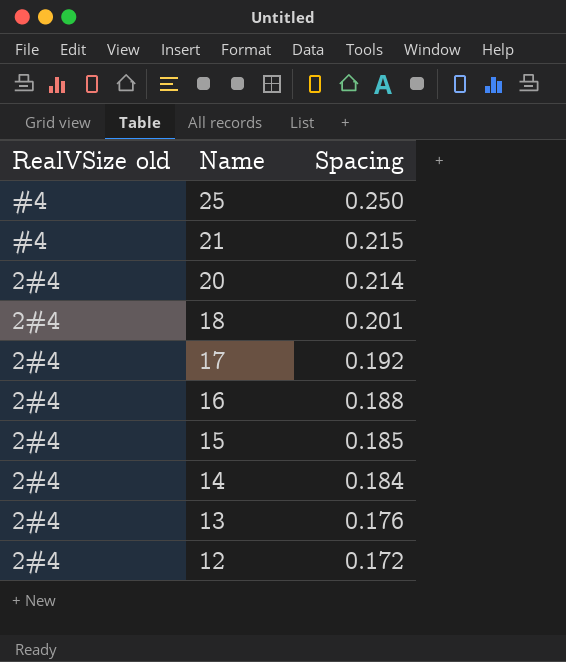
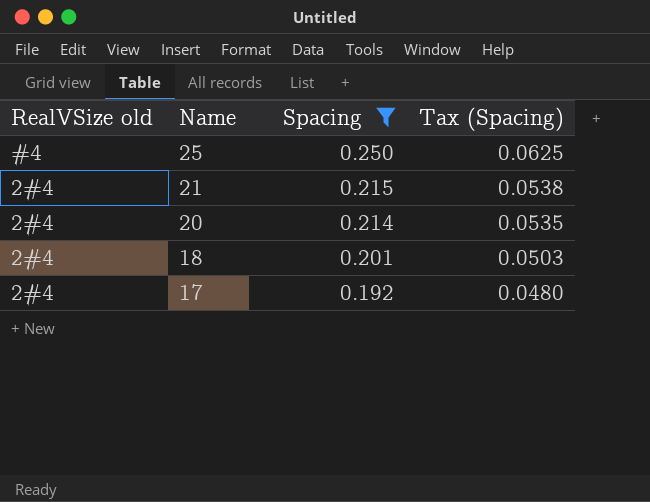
filter: none -> Spacing >= 0.192
column Tax (Spacing) | formula: none -> [Spacing] * 0.25
21 | RealVSize old: #4 -> 2#4

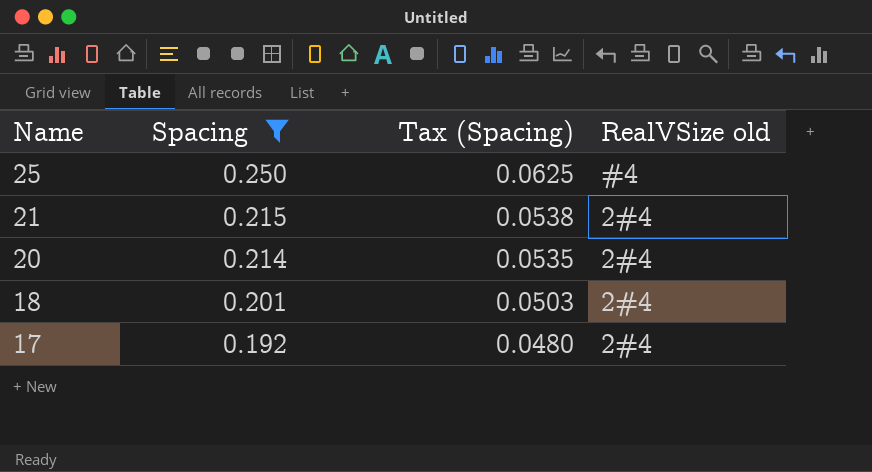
column RealVSize old | position: 1 -> 4

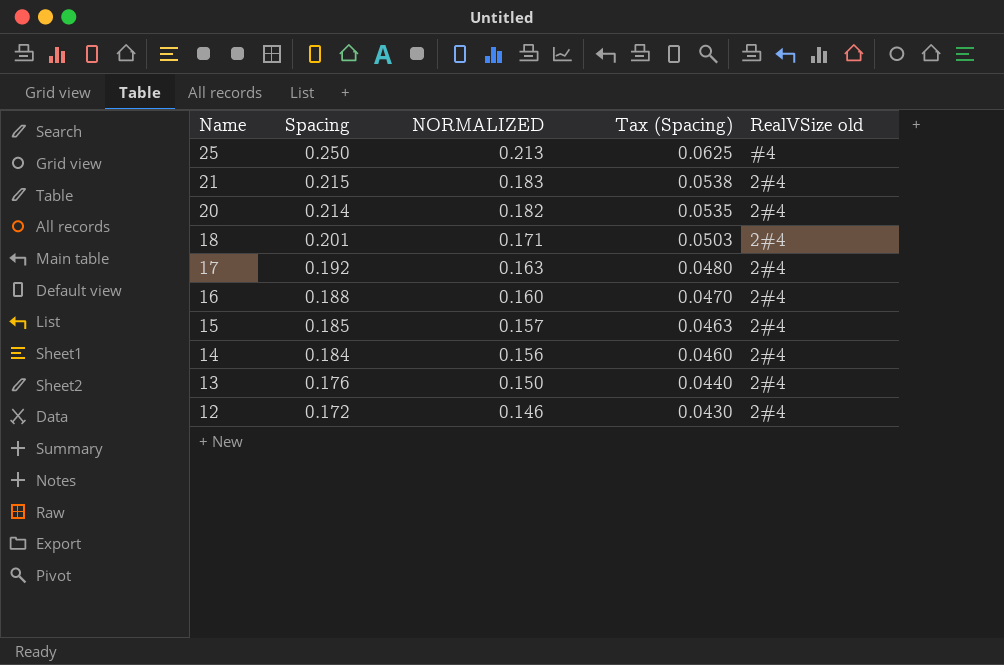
filter: Spacing >= 0.192 -> none
column NORMALIZED | formula: none -> [Spacing] * 0.85

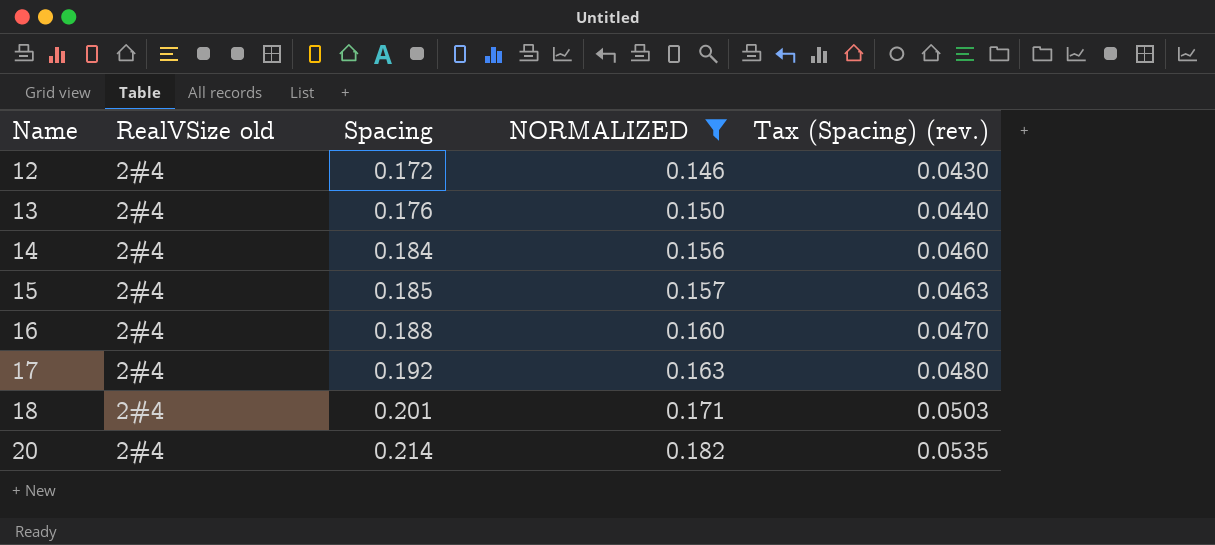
filter: none -> NORMALIZED <= 0.182
row order: Name descending -> Name ascending
column RealVSize old | position: 5 -> 2
column name: Tax (Spacing) -> Tax (Spacing) (rev.)

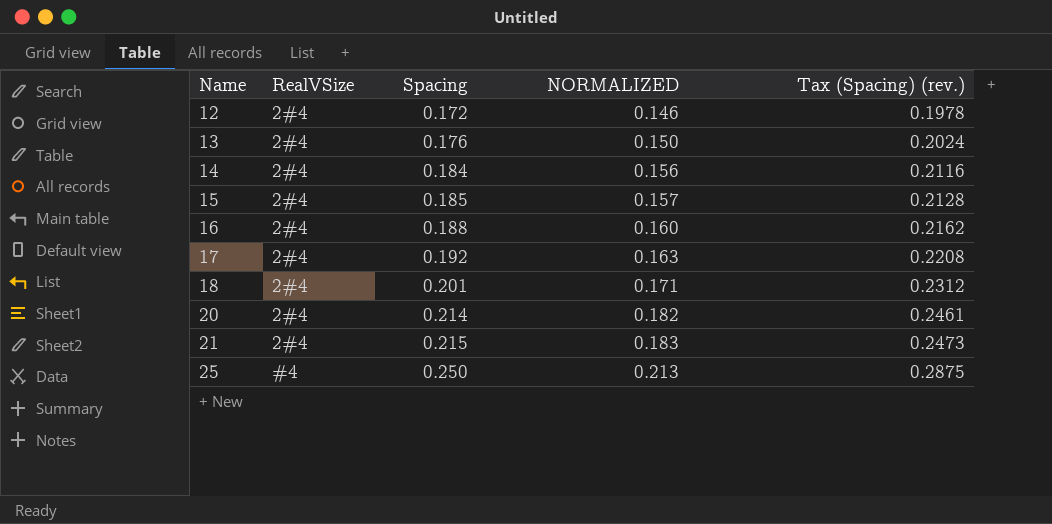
filter: NORMALIZED <= 0.182 -> none
column name: RealVSize old -> RealVSize
column Tax (Spacing) (rev.) | formula: [Spacing] * 0.25 -> [Spacing] * 1.15

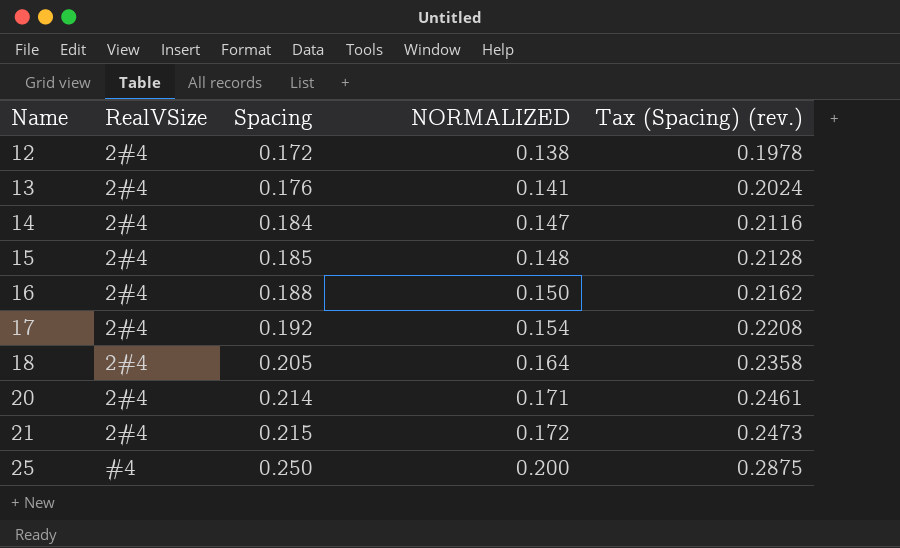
column NORMALIZED | formula: [Spacing] * 0.85 -> [Spacing] * 0.8
18 | Spacing: 0.201 -> 0.205
18 | Tax (Spacing) (rev.): 0.2312 -> 0.2358

